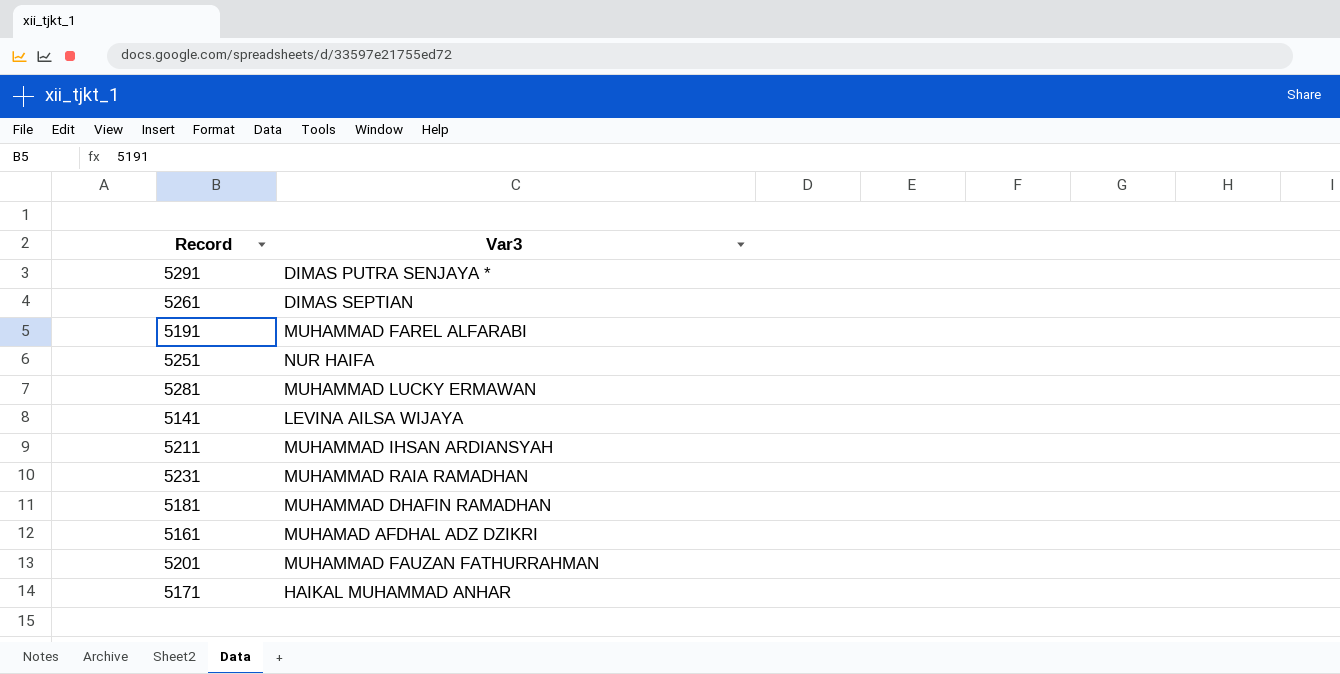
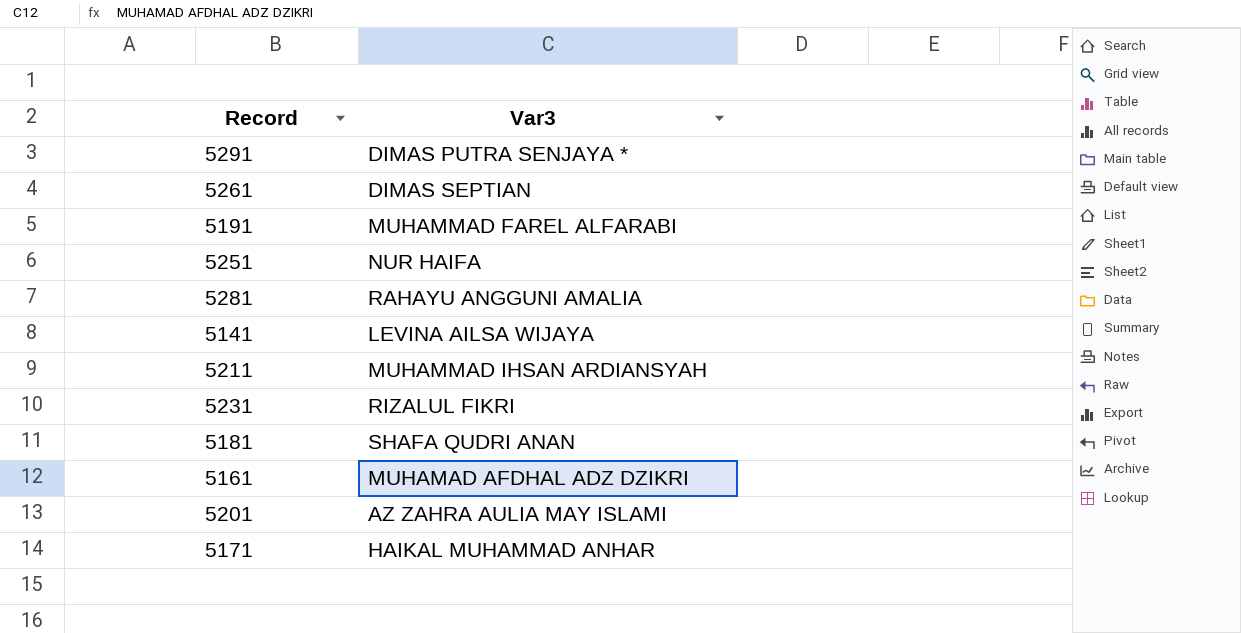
5281 | Var3: MUHAMMAD LUCKY ERMAWAN -> RAHAYU ANGGUNI AMALIA
5231 | Var3: MUHAMMAD RAIA RAMADHAN -> RIZALUL FIKRI
5181 | Var3: MUHAMMAD DHAFIN RAMADHAN -> SHAFA QUDRI ANAN
5201 | Var3: MUHAMMAD FAUZAN FATHURRAHMAN -> AZ ZAHRA AULIA MAY ISLAMI

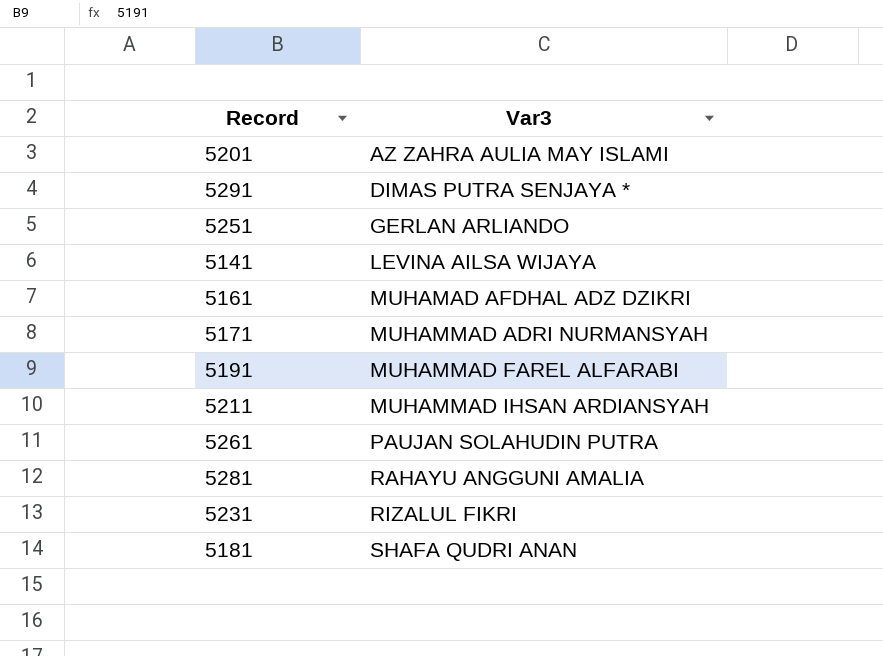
row order: none -> Var3 ascending
5251 | Var3: NUR HAIFA -> GERLAN ARLIANDO
5171 | Var3: HAIKAL MUHAMMAD ANHAR -> MUHAMMAD ADRI NURMANSYAH
5261 | Var3: DIMAS SEPTIAN -> PAUJAN SOLAHUDIN PUTRA

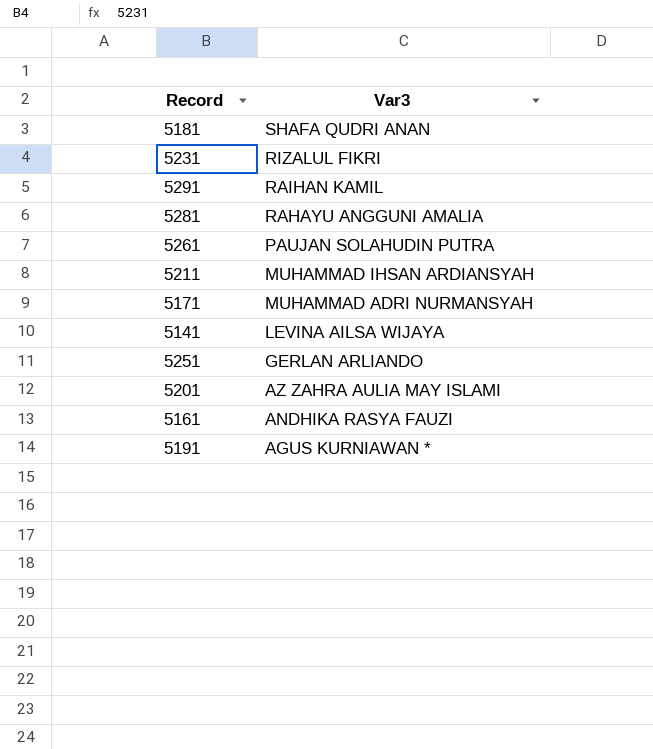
row order: Var3 ascending -> Var3 descending
5291 | Var3: DIMAS PUTRA SENJAYA * -> RAIHAN KAMIL
5161 | Var3: MUHAMAD AFDHAL ADZ DZIKRI -> ANDHIKA RASYA FAUZI
5191 | Var3: MUHAMMAD FAREL ALFARABI -> AGUS KURNIAWAN *

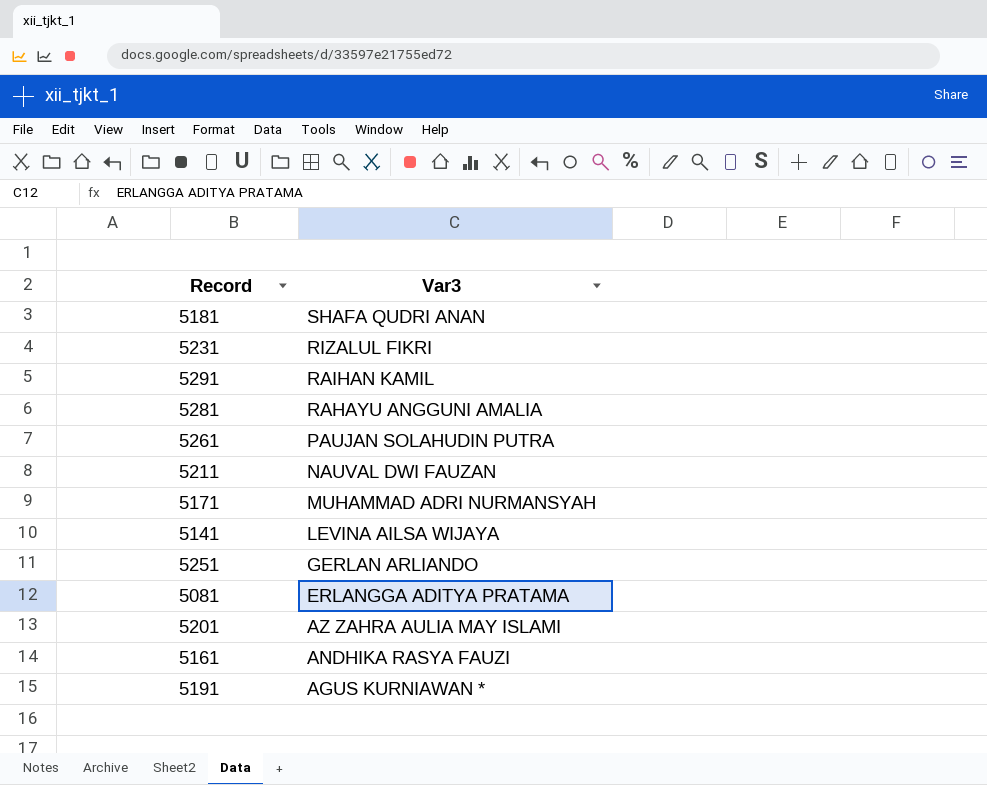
5211 | Var3: MUHAMMAD IHSAN ARDIANSYAH -> NAUVAL DWI FAUZAN
row 5081: none -> ERLANGGA ADITYA PRATAMA

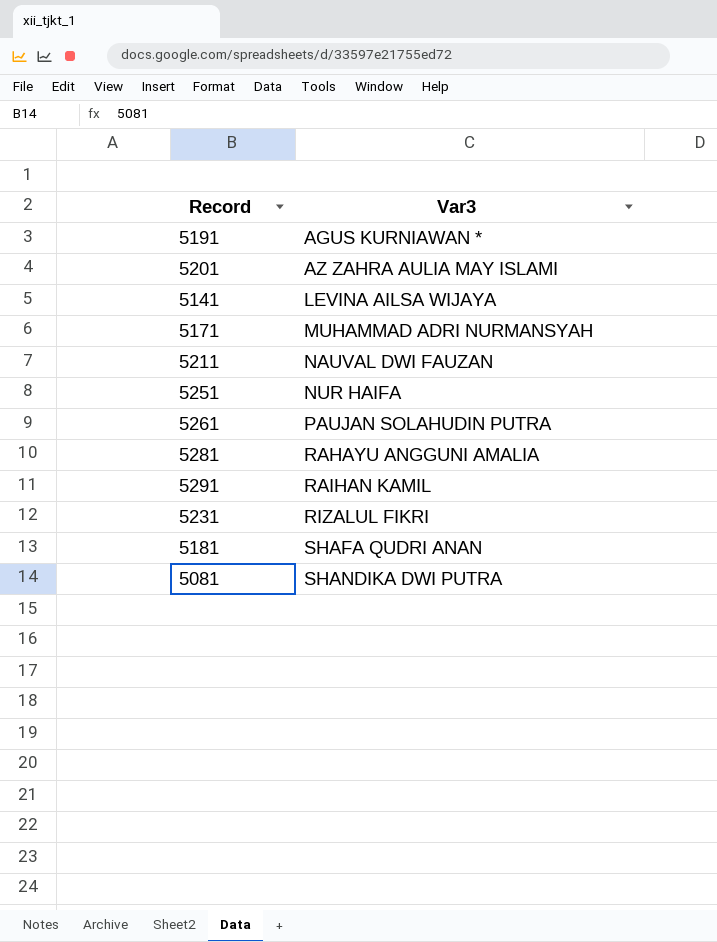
row order: Var3 descending -> Var3 ascending
row 5161: ANDHIKA RASYA FAUZI -> none
5251 | Var3: GERLAN ARLIANDO -> NUR HAIFA
5081 | Var3: ERLANGGA ADITYA PRATAMA -> SHANDIKA DWI PUTRA

